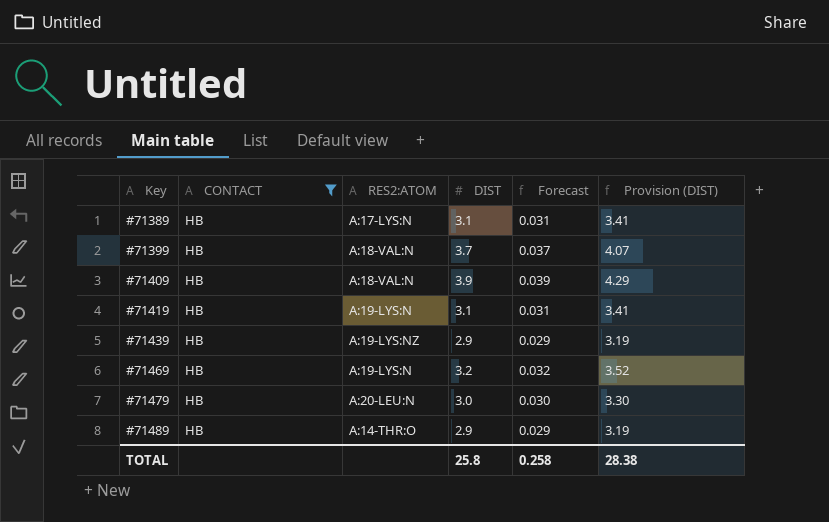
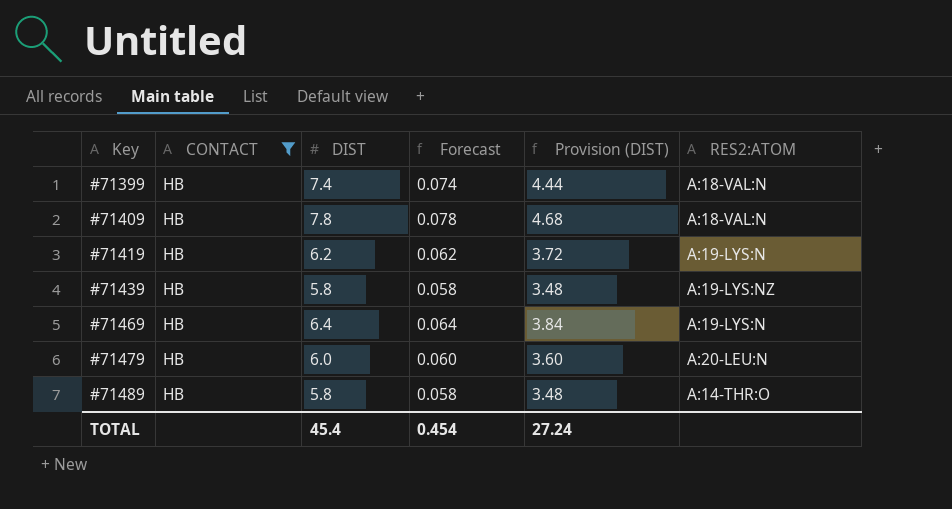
column Provision (DIST) | formula: [DIST] * 1.1 -> [DIST] * 0.6
column RES2:ATOM | position: 3 -> 6
row #71389: HB | A:17-LYS:N | 3.1 | 0.031 | 3.41 -> none
#71399 | DIST: 3.7 -> 7.4
#71399 | Forecast: 0.037 -> 0.074
#71409 | DIST: 3.9 -> 7.8
#71409 | Forecast: 0.039 -> 0.078
#71419 | DIST: 3.1 -> 6.2
#71419 | Forecast: 0.031 -> 0.062
#71439 | DIST: 2.9 -> 5.8
#71439 | Forecast: 0.029 -> 0.058
#71469 | DIST: 3.2 -> 6.4
#71469 | Forecast: 0.032 -> 0.064
#71479 | DIST: 3.0 -> 6.0
#71479 | Forecast: 0.030 -> 0.060
#71489 | DIST: 2.9 -> 5.8
#71489 | Forecast: 0.029 -> 0.058
TOTAL | DIST: 25.8 -> 45.4
TOTAL | Forecast: 0.258 -> 0.454
TOTAL | Provision (DIST): 28.38 -> 27.24

